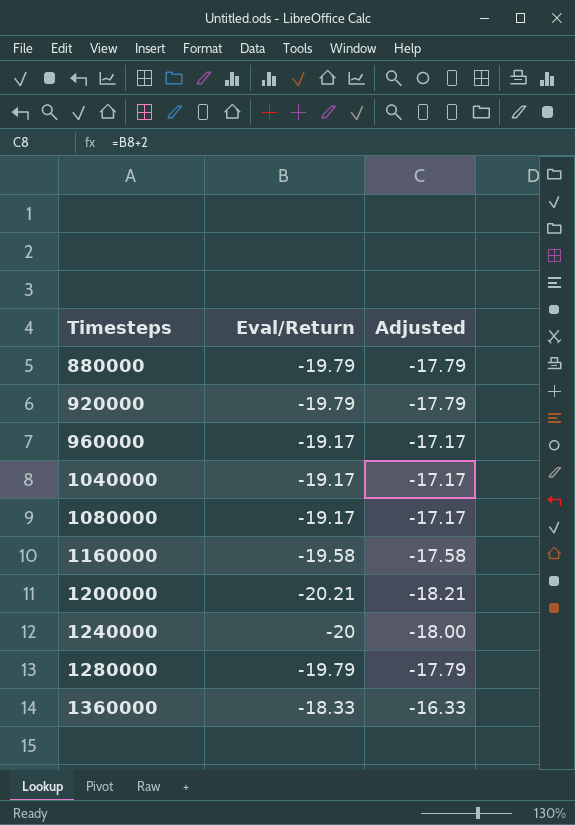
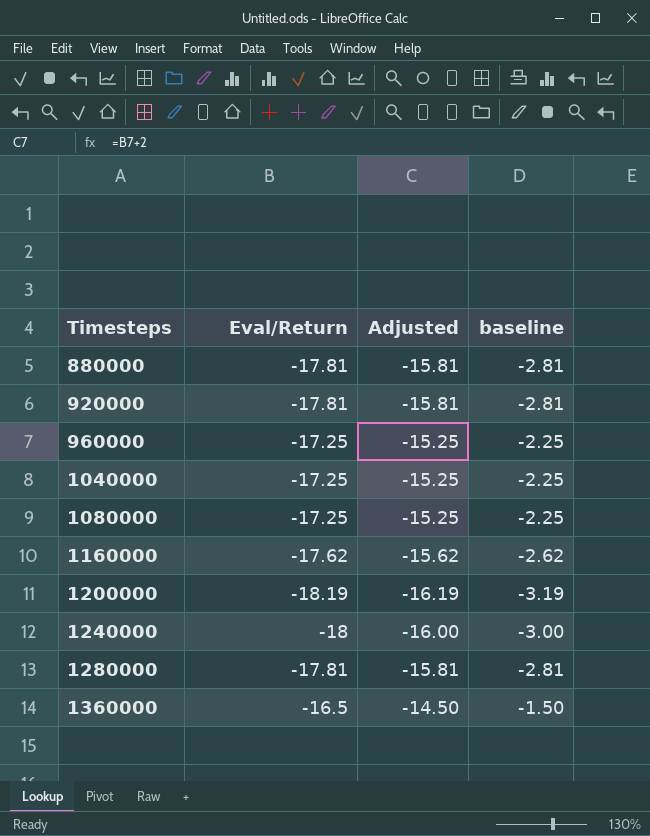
column baseline | formula: none -> [Eval/Return] + 15
880000 | Eval/Return: -19.79 -> -17.81
880000 | Adjusted: -17.79 -> -15.81
920000 | Eval/Return: -19.79 -> -17.81
920000 | Adjusted: -17.79 -> -15.81
960000 | Eval/Return: -19.17 -> -17.25
960000 | Adjusted: -17.17 -> -15.25
1040000 | Eval/Return: -19.17 -> -17.25
1040000 | Adjusted: -17.17 -> -15.25
1080000 | Eval/Return: -19.17 -> -17.25
1080000 | Adjusted: -17.17 -> -15.25
1160000 | Eval/Return: -19.58 -> -17.62
1160000 | Adjusted: -17.58 -> -15.62
1200000 | Eval/Return: -20.21 -> -18.19
1200000 | Adjusted: -18.21 -> -16.19
1240000 | Eval/Return: -20 -> -18
1240000 | Adjusted: -18.00 -> -16.00
1280000 | Eval/Return: -19.79 -> -17.81
1280000 | Adjusted: -17.79 -> -15.81
1360000 | Eval/Return: -18.33 -> -16.5
1360000 | Adjusted: -16.33 -> -14.50

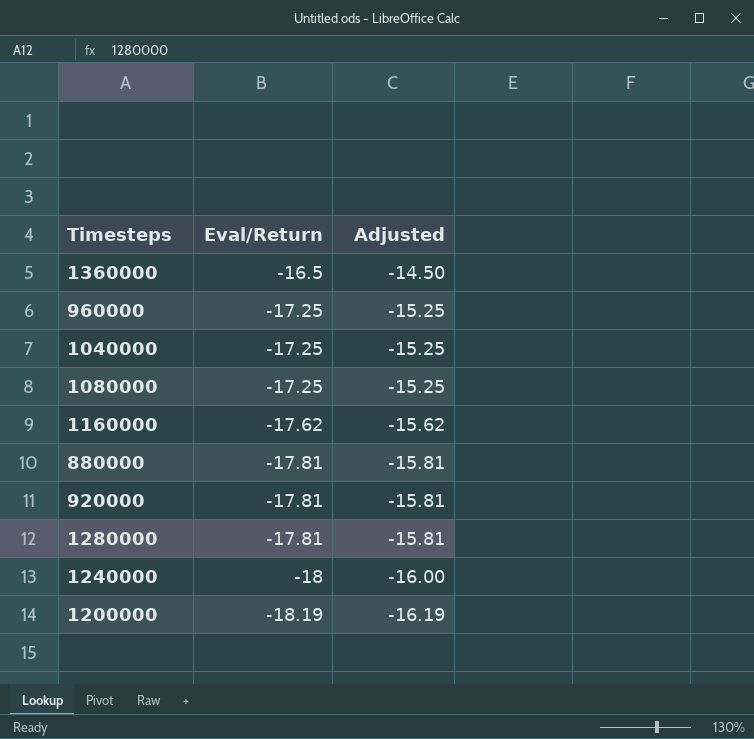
row order: Timesteps ascending -> Eval/Return descending
column baseline | formula: [Eval/Return] + 15 -> none

